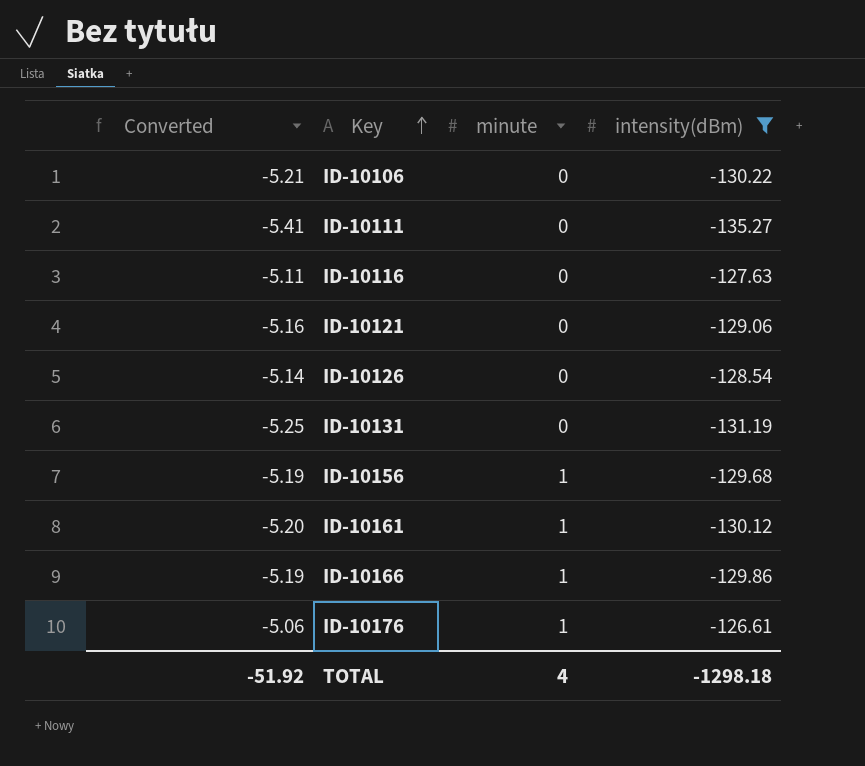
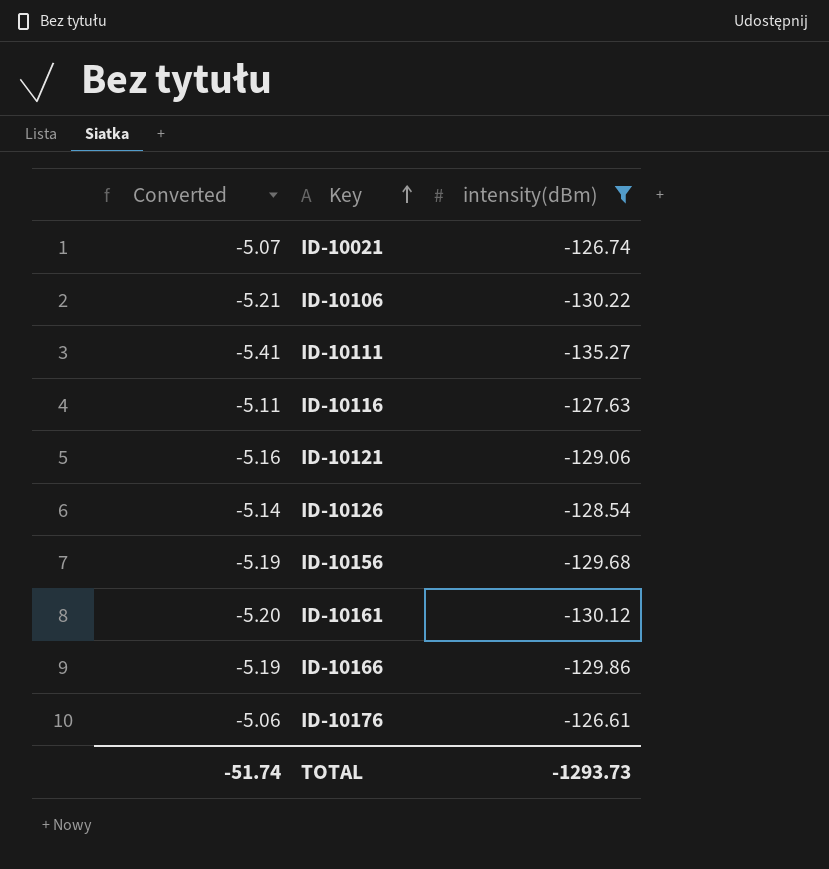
column minute | position: 3 -> none
row ID-10131: -5.25 | 0 | -131.19 -> none
row ID-10021: none -> -5.07 | -126.74
TOTAL | Converted: -51.92 -> -51.74
TOTAL | intensity(dBm): -1298.18 -> -1293.73

